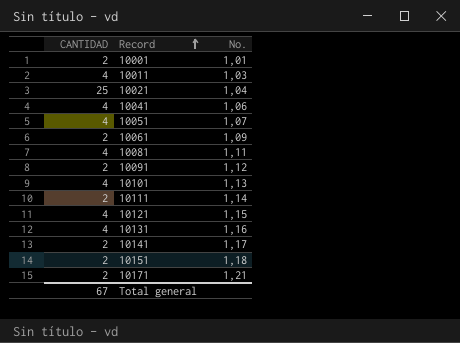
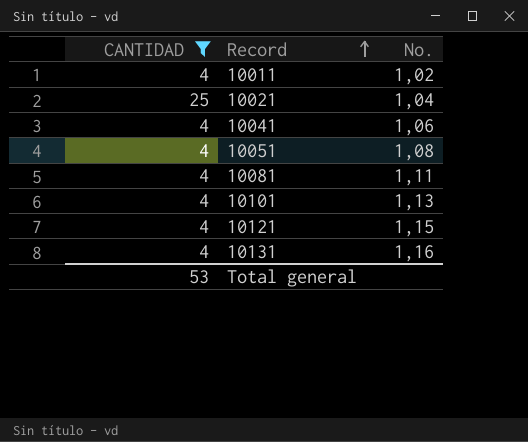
filter: none -> CANTIDAD != 2
10011 | No.: 1,03 -> 1,02
10051 | No.: 1,07 -> 1,08
Total general | CANTIDAD: 67 -> 53

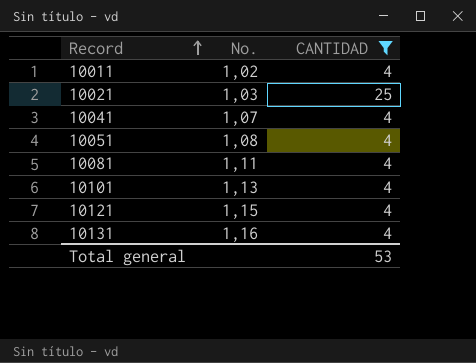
column CANTIDAD | position: 1 -> 3
10021 | No.: 1,04 -> 1,03
10041 | No.: 1,06 -> 1,07

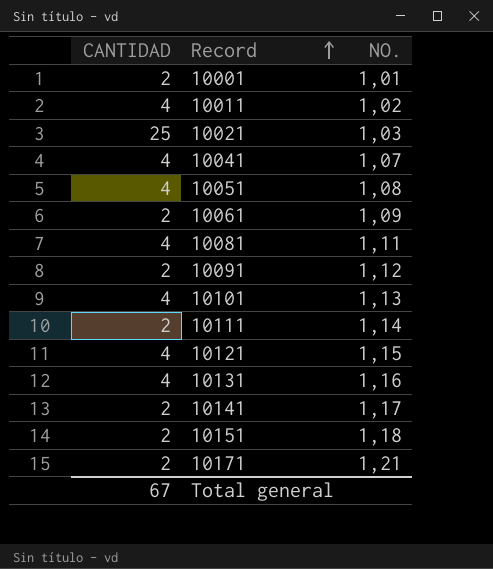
filter: CANTIDAD != 2 -> none
column CANTIDAD | position: 3 -> 1
column name: No. -> NO.
Total general | CANTIDAD: 53 -> 67

